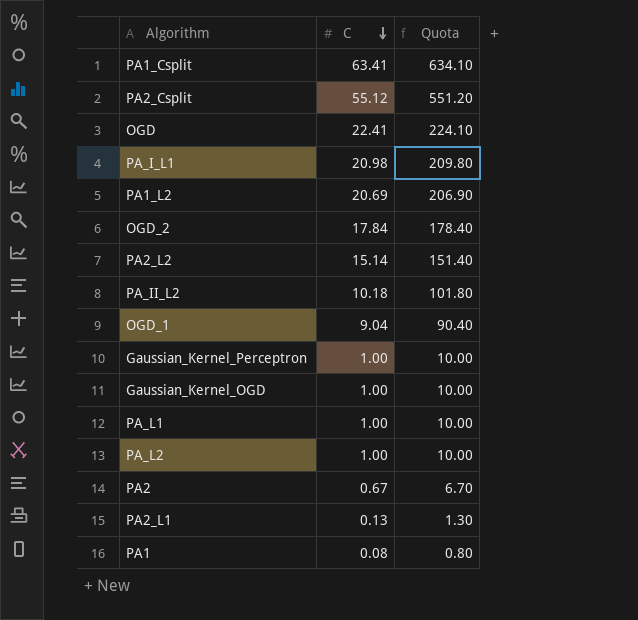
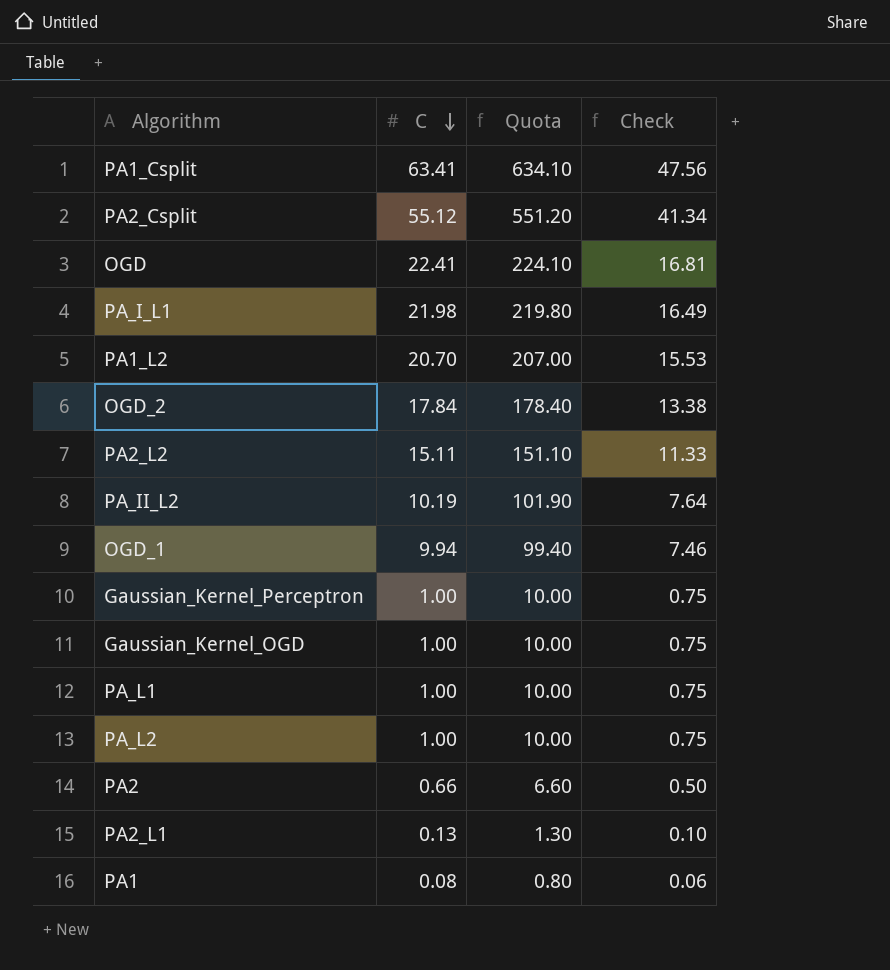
column Check | formula: none -> [C] * 0.75
PA_I_L1 | C: 20.98 -> 21.98
PA_I_L1 | Quota: 209.80 -> 219.80
PA1_L2 | C: 20.69 -> 20.70
PA1_L2 | Quota: 206.90 -> 207.00
PA2_L2 | C: 15.14 -> 15.11
PA2_L2 | Quota: 151.40 -> 151.10
PA_II_L2 | C: 10.18 -> 10.19
PA_II_L2 | Quota: 101.80 -> 101.90
OGD_1 | C: 9.04 -> 9.94
OGD_1 | Quota: 90.40 -> 99.40
PA2 | C: 0.67 -> 0.66
PA2 | Quota: 6.70 -> 6.60

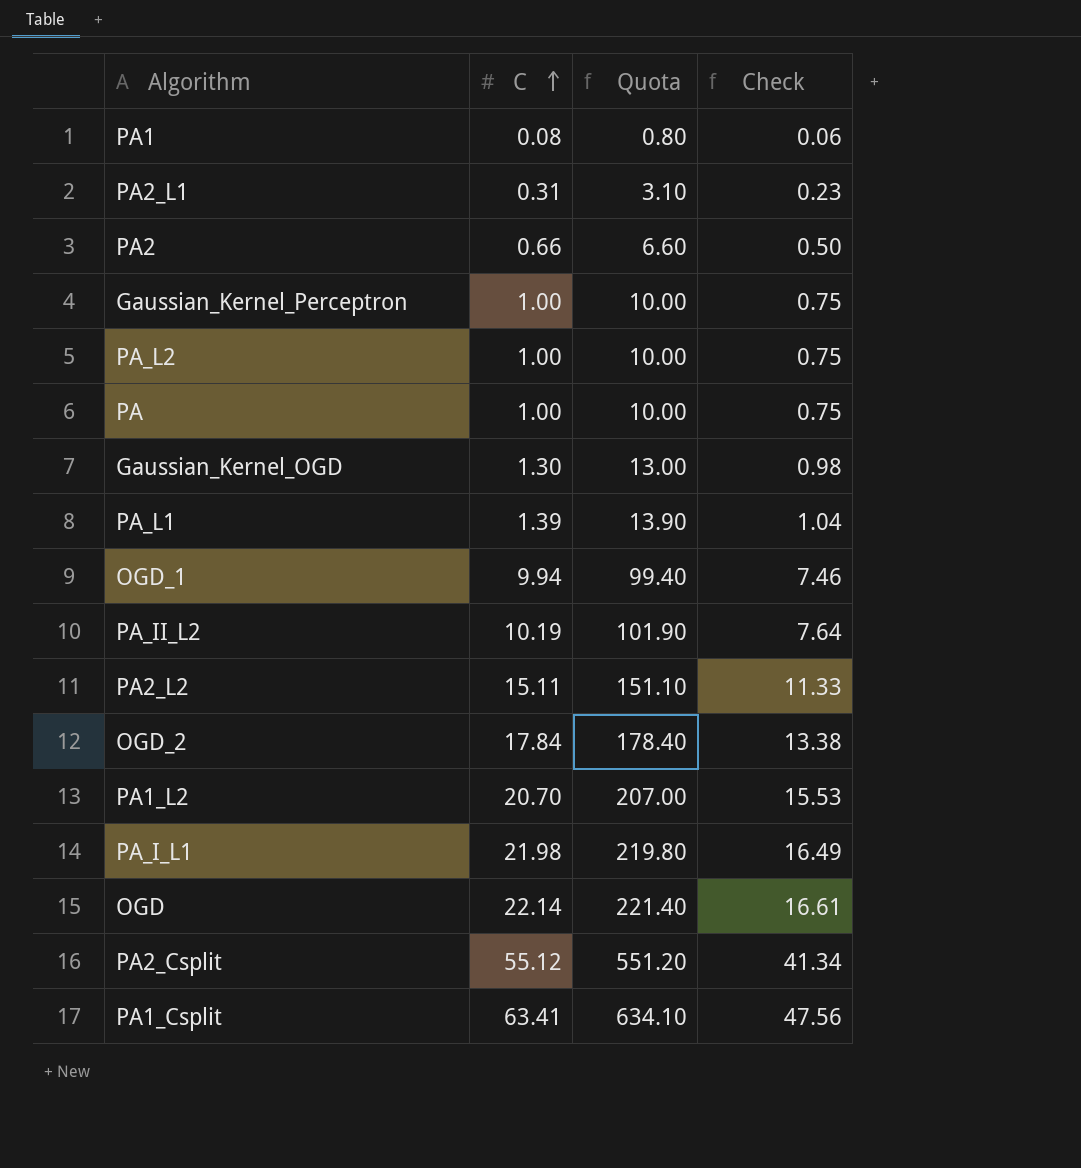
row order: C descending -> C ascending
PA2_L1 | C: 0.13 -> 0.31
PA2_L1 | Quota: 1.30 -> 3.10
PA2_L1 | Check: 0.10 -> 0.23
row PA: none -> 1.00 | 10.00 | 0.75
Gaussian_Kernel_OGD | C: 1.00 -> 1.30
Gaussian_Kernel_OGD | Quota: 10.00 -> 13.00
Gaussian_Kernel_OGD | Check: 0.75 -> 0.98
PA_L1 | C: 1.00 -> 1.39
PA_L1 | Quota: 10.00 -> 13.90
PA_L1 | Check: 0.75 -> 1.04
OGD | C: 22.41 -> 22.14
OGD | Quota: 224.10 -> 221.40
OGD | Check: 16.81 -> 16.61

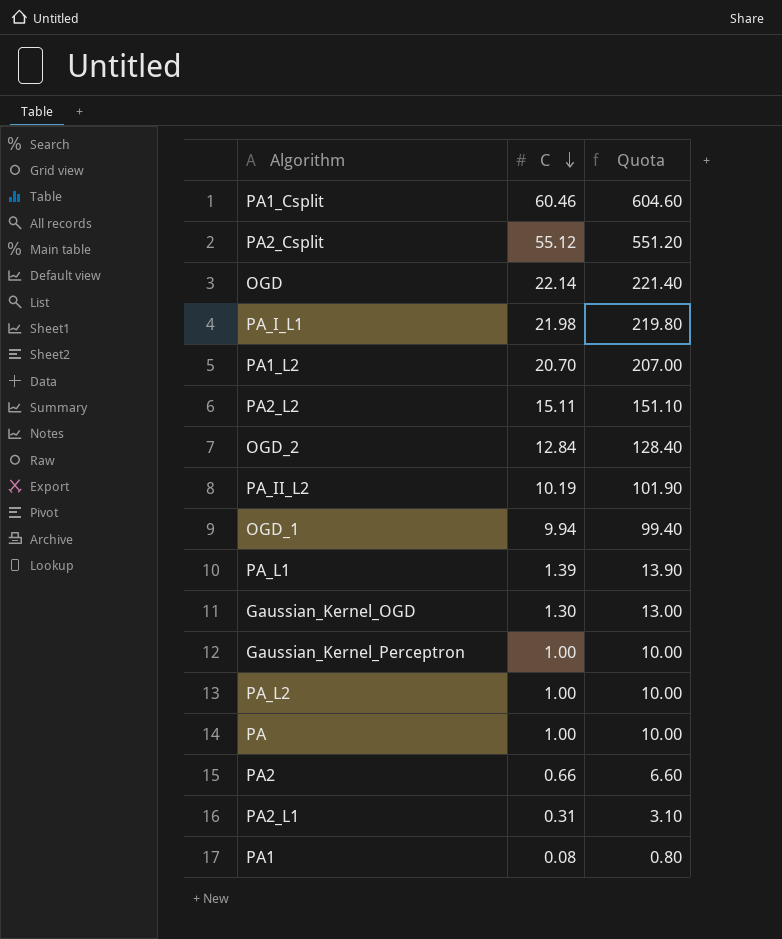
row order: C ascending -> C descending
column Check | formula: [C] * 0.75 -> none
PA1_Csplit | C: 63.41 -> 60.46
PA1_Csplit | Quota: 634.10 -> 604.60
OGD_2 | C: 17.84 -> 12.84
OGD_2 | Quota: 178.40 -> 128.40

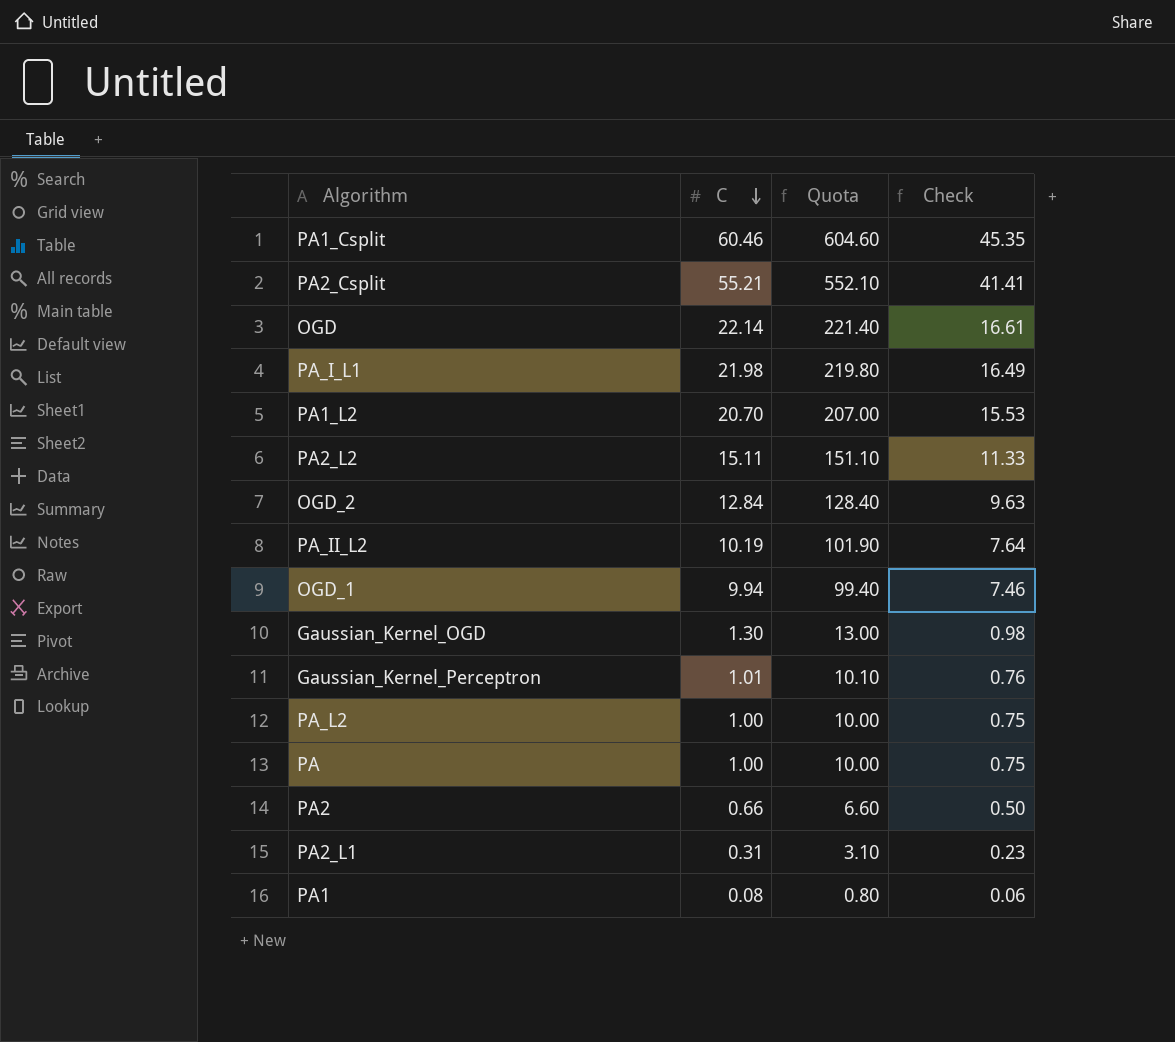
column Check | formula: none -> [C] * 0.75
row PA_L1: 1.39 | 13.90 -> none
PA2_Csplit | C: 55.12 -> 55.21
PA2_Csplit | Quota: 551.20 -> 552.10
Gaussian_Kernel_Perceptron | C: 1.00 -> 1.01
Gaussian_Kernel_Perceptron | Quota: 10.00 -> 10.10

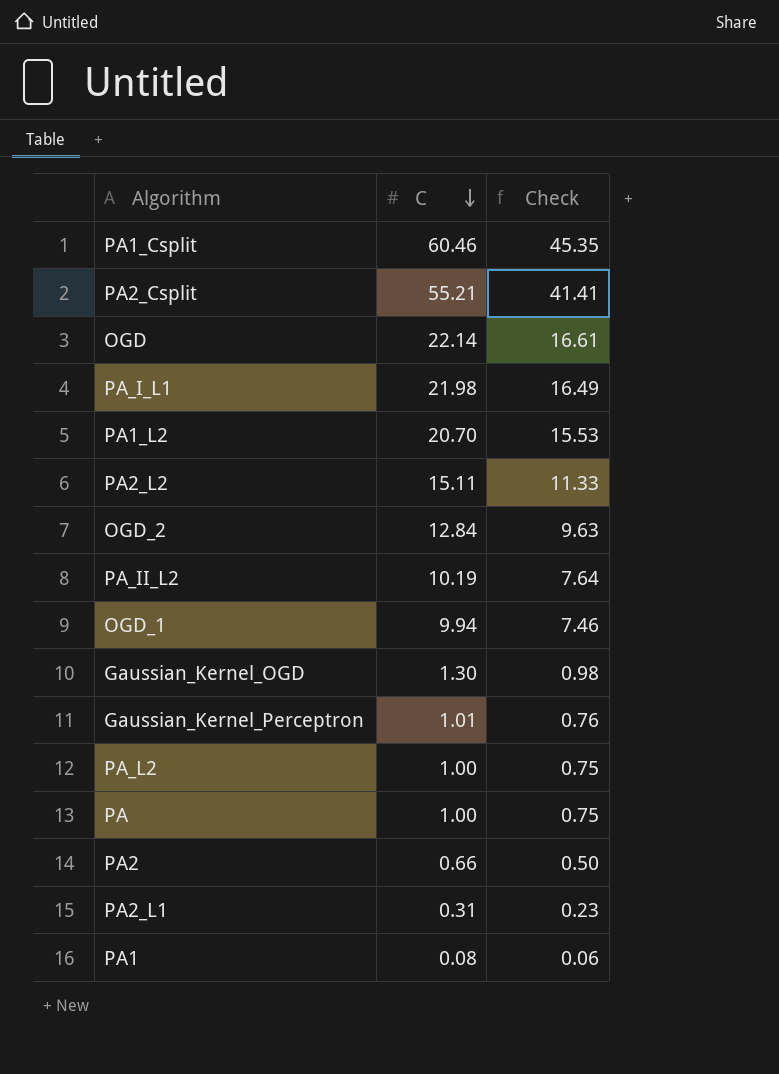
column Quota | formula: [C] * 10 -> none

